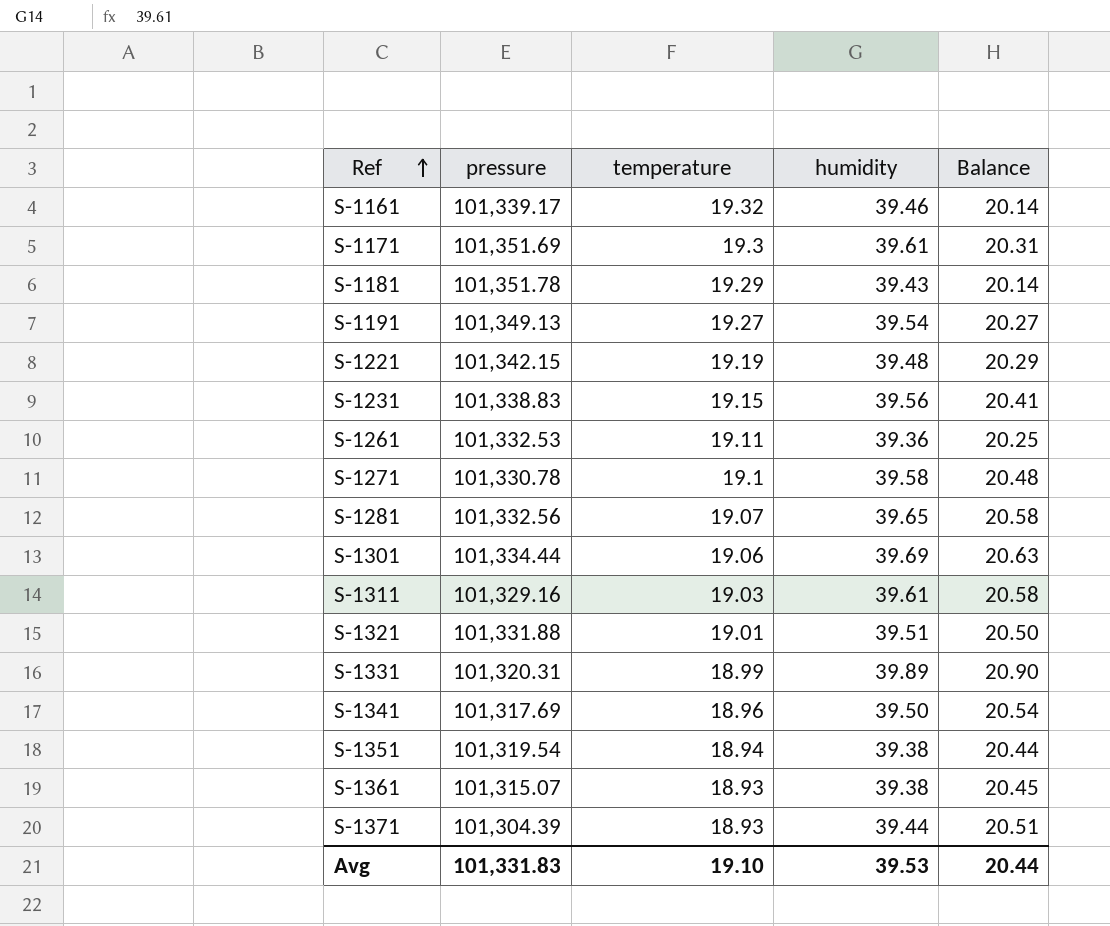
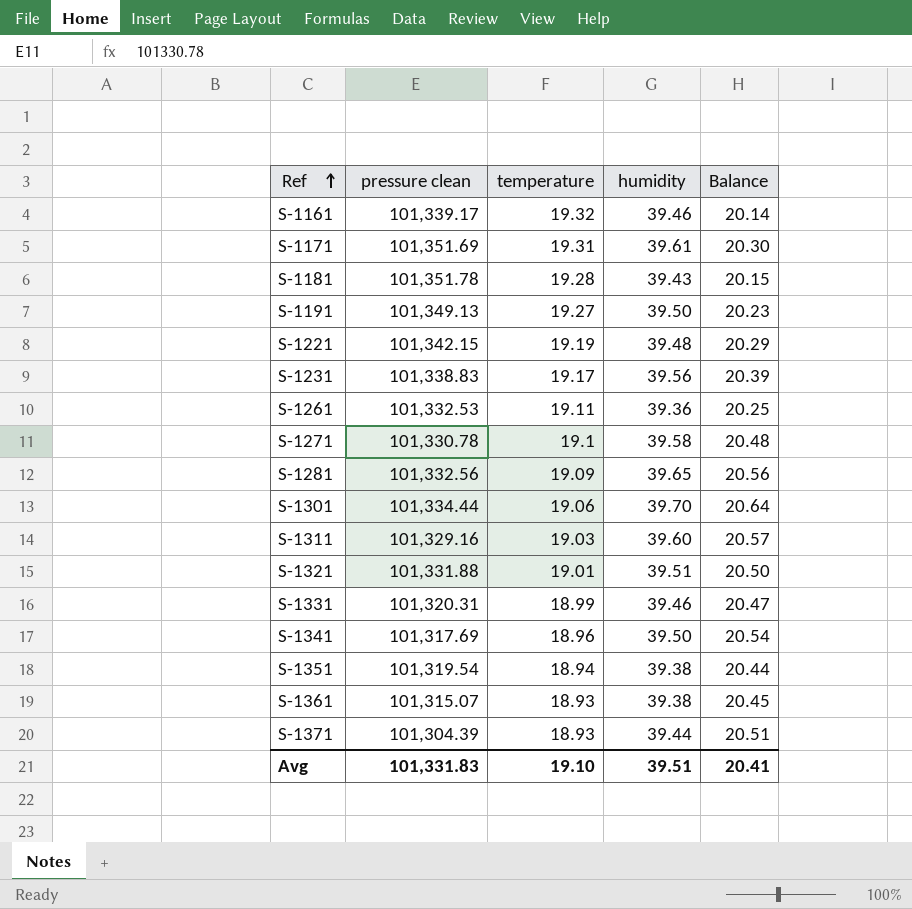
column name: pressure -> pressure clean
S-1171 | temperature: 19.3 -> 19.31
S-1171 | Balance: 20.31 -> 20.30
S-1181 | temperature: 19.29 -> 19.28
S-1181 | Balance: 20.14 -> 20.15
S-1191 | humidity: 39.54 -> 39.50
S-1191 | Balance: 20.27 -> 20.23
S-1231 | temperature: 19.15 -> 19.17
S-1231 | Balance: 20.41 -> 20.39
S-1281 | temperature: 19.07 -> 19.09
S-1281 | Balance: 20.58 -> 20.56
S-1301 | humidity: 39.69 -> 39.70
S-1301 | Balance: 20.63 -> 20.64
S-1311 | humidity: 39.61 -> 39.60
S-1311 | Balance: 20.58 -> 20.57
S-1331 | humidity: 39.89 -> 39.46
S-1331 | Balance: 20.90 -> 20.47
Avg | humidity: 39.53 -> 39.51
Avg | Balance: 20.44 -> 20.41

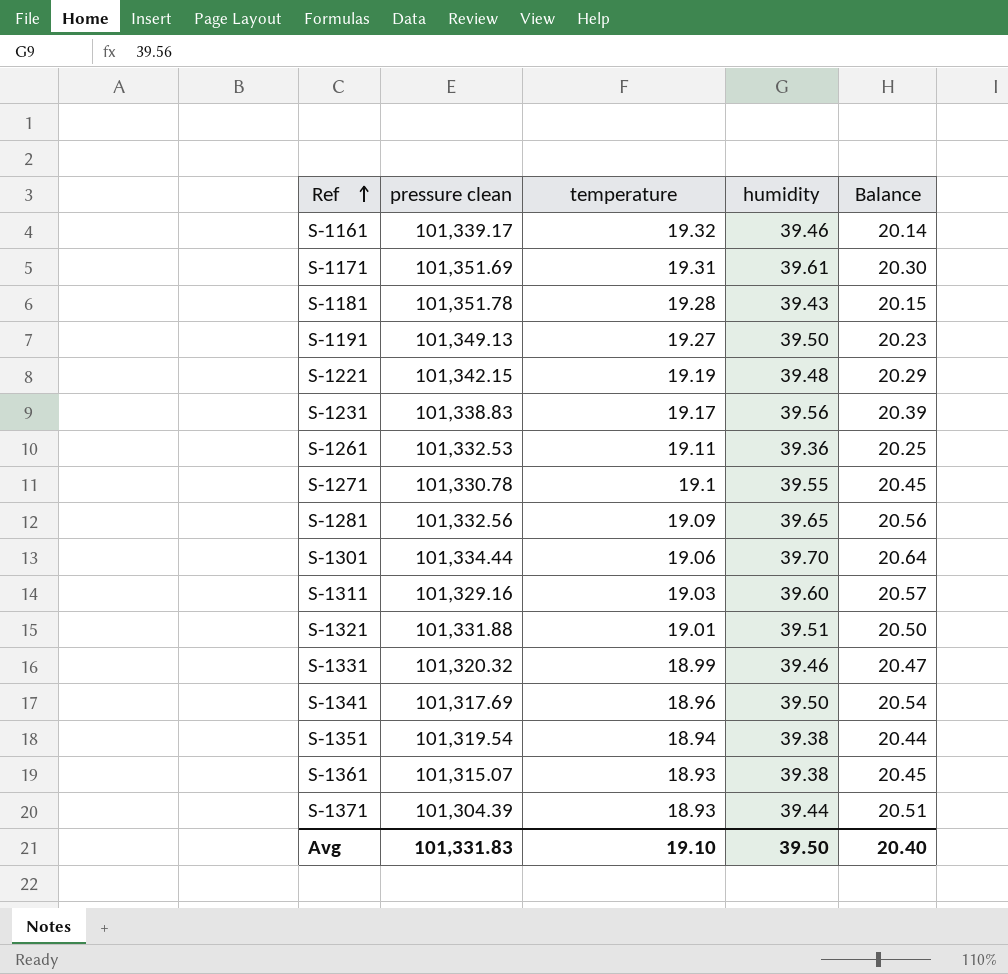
S-1271 | humidity: 39.58 -> 39.55
S-1271 | Balance: 20.48 -> 20.45
S-1331 | pressure clean: 101,320.31 -> 101,320.32
Avg | humidity: 39.51 -> 39.50
Avg | Balance: 20.41 -> 20.40

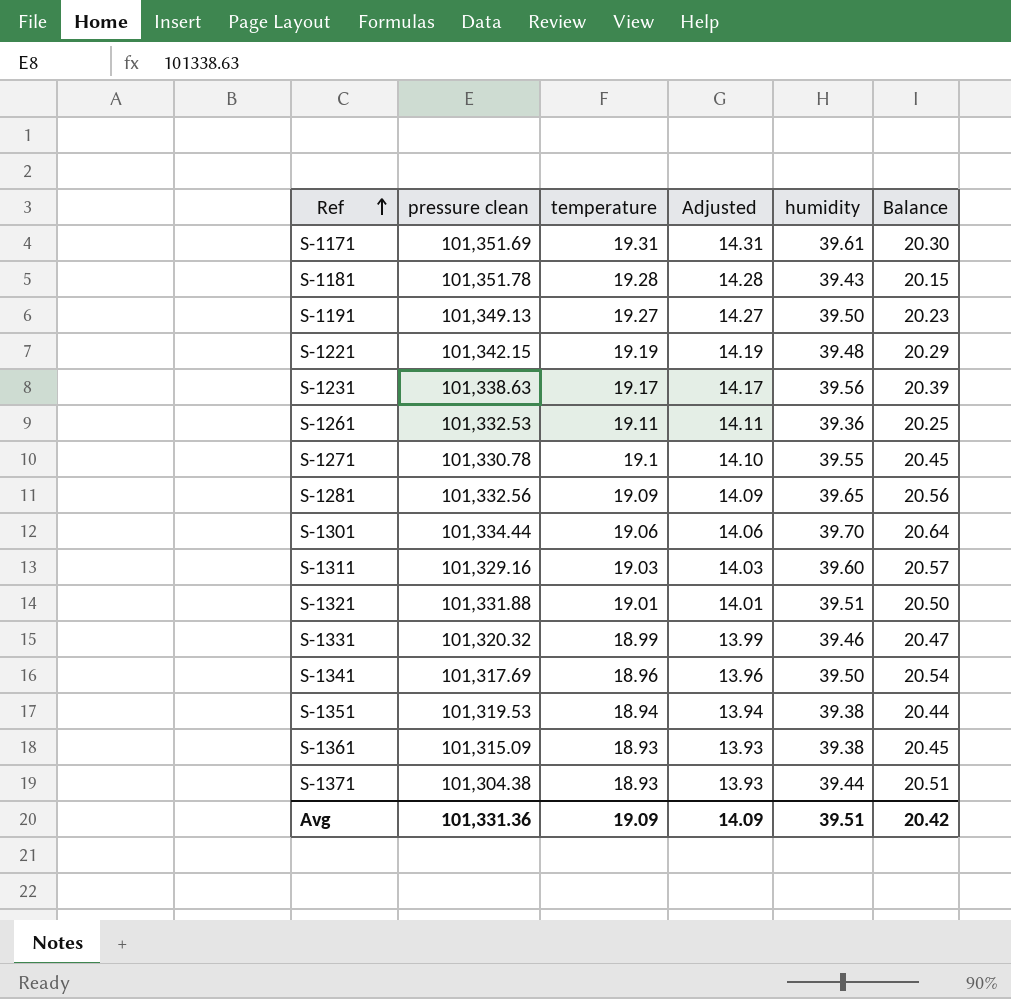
column Adjusted | formula: none -> [temperature] - 5
row S-1161: 101,339.17 | 19.32 | 39.46 | 20.14 -> none
S-1231 | pressure clean: 101,338.83 -> 101,338.63
S-1351 | pressure clean: 101,319.54 -> 101,319.53
S-1361 | pressure clean: 101,315.07 -> 101,315.09
S-1371 | pressure clean: 101,304.39 -> 101,304.38
Avg | pressure clean: 101,331.83 -> 101,331.36
Avg | temperature: 19.10 -> 19.09
Avg | humidity: 39.50 -> 39.51
Avg | Balance: 20.40 -> 20.42

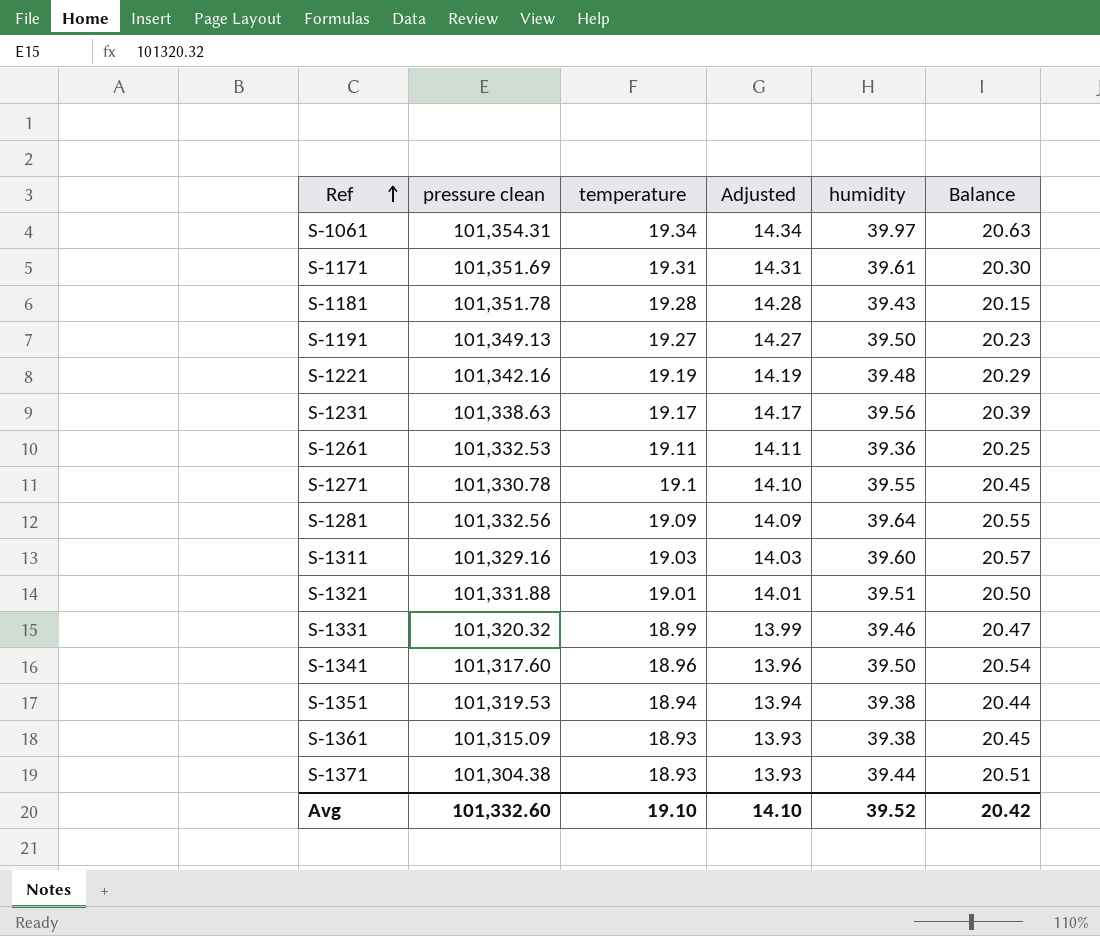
row S-1301: 101,334.44 | 19.06 | 14.06 | 39.70 | 20.64 -> none
row S-1061: none -> 101,354.31 | 19.34 | 14.34 | 39.97 | 20.63
S-1221 | pressure clean: 101,342.15 -> 101,342.16
S-1281 | humidity: 39.65 -> 39.64
S-1281 | Balance: 20.56 -> 20.55
S-1341 | pressure clean: 101,317.69 -> 101,317.60
Avg | pressure clean: 101,331.36 -> 101,332.60
Avg | temperature: 19.09 -> 19.10
Avg | Adjusted: 14.09 -> 14.10
Avg | humidity: 39.51 -> 39.52

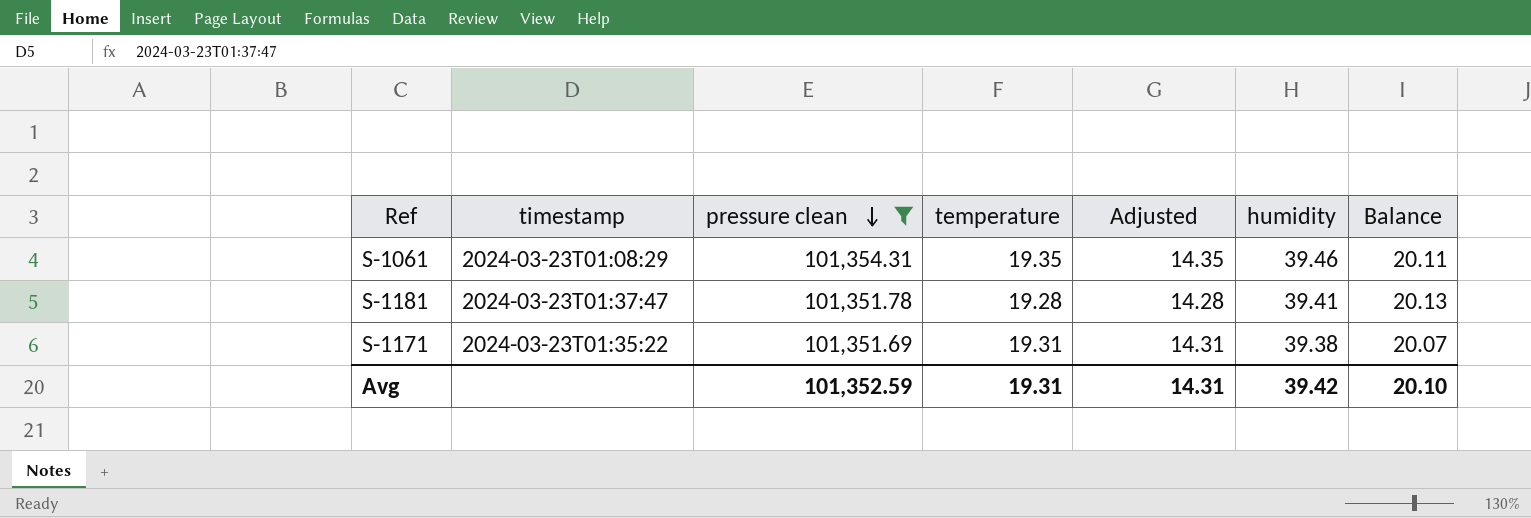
filter: none -> pressure clean >= 101,351.69
row order: Ref ascending -> pressure clean descending
column timestamp | position: none -> 2
S-1061 | temperature: 19.34 -> 19.35
S-1061 | Adjusted: 14.34 -> 14.35
S-1061 | humidity: 39.97 -> 39.46
S-1061 | Balance: 20.63 -> 20.11
S-1181 | humidity: 39.43 -> 39.41
S-1181 | Balance: 20.15 -> 20.13
S-1171 | humidity: 39.61 -> 39.38
S-1171 | Balance: 20.30 -> 20.07
Avg | pressure clean: 101,332.60 -> 101,352.59
Avg | temperature: 19.10 -> 19.31
Avg | Adjusted: 14.10 -> 14.31
Avg | humidity: 39.52 -> 39.42
Avg | Balance: 20.42 -> 20.10

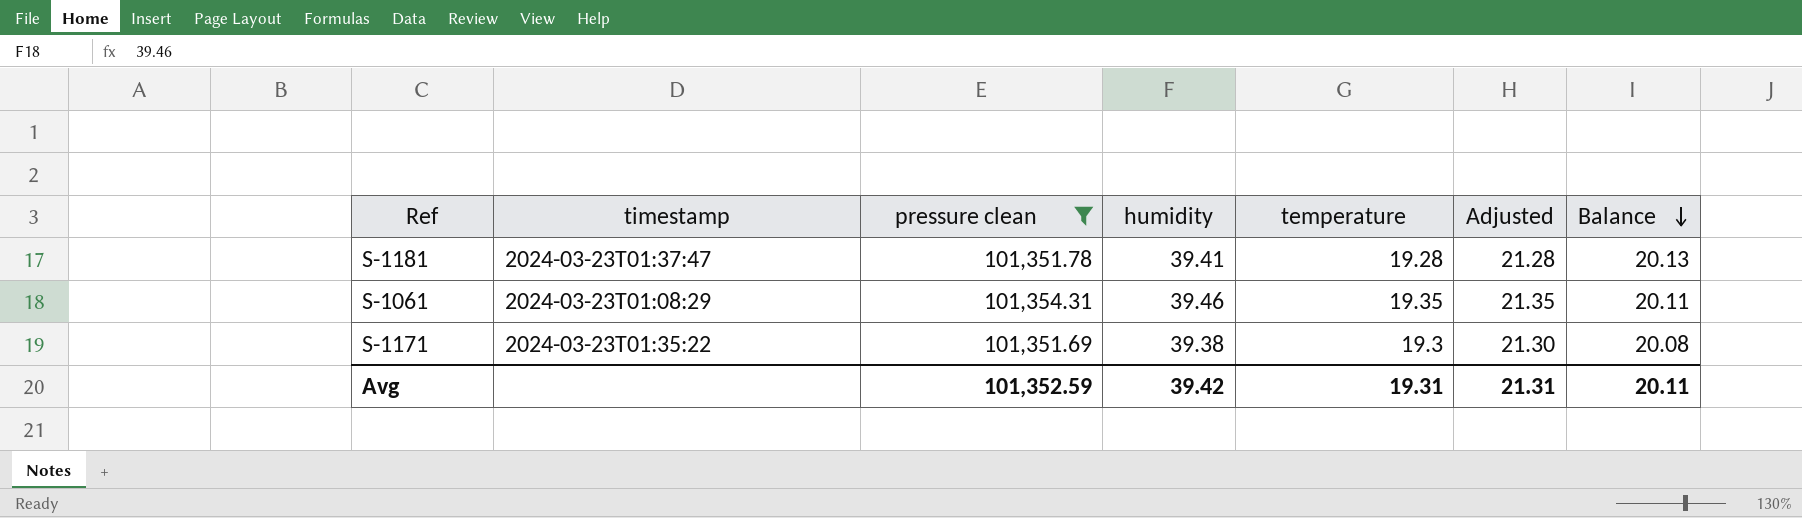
row order: pressure clean descending -> Balance descending
column humidity | position: 6 -> 4
column Adjusted | formula: [temperature] - 5 -> [temperature] + 2
S-1171 | temperature: 19.31 -> 19.3
S-1171 | Balance: 20.07 -> 20.08
Avg | Adjusted: 14.31 -> 21.31
Avg | Balance: 20.10 -> 20.11

